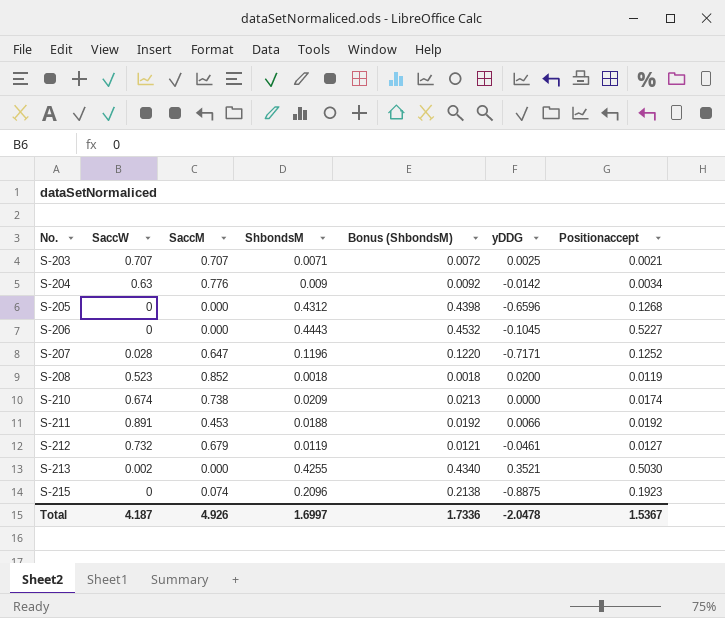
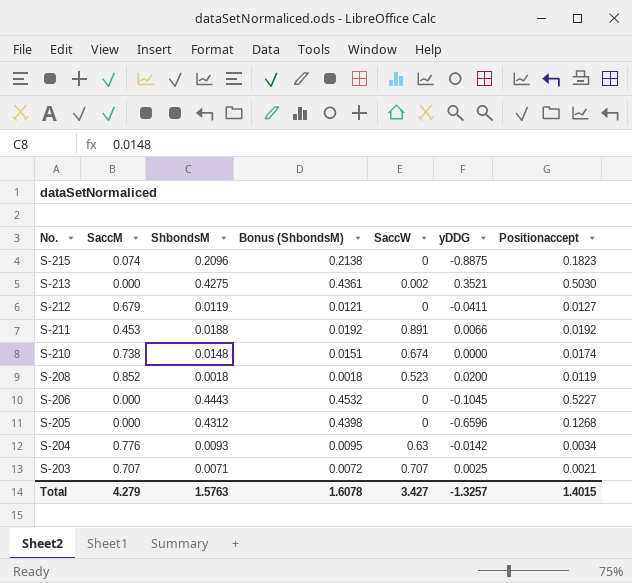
row order: No. ascending -> No. descending
column SaccW | position: 2 -> 5
row S-207: 0.028 | 0.647 | 0.1196 | 0.1220 | -0.7171 | 0.1252 -> none
S-215 | Positionaccept: 0.1923 -> 0.1823
S-213 | ShbondsM: 0.4255 -> 0.4275
S-213 | Bonus (ShbondsM): 0.4340 -> 0.4361
S-212 | SaccW: 0.732 -> 0
S-212 | yDDG: -0.0461 -> -0.0411
S-210 | ShbondsM: 0.0209 -> 0.0148
S-210 | Bonus (ShbondsM): 0.0213 -> 0.0151
S-204 | ShbondsM: 0.009 -> 0.0093
S-204 | Bonus (ShbondsM): 0.0092 -> 0.0095
Total | SaccM: 4.926 -> 4.279
Total | ShbondsM: 1.6997 -> 1.5763
Total | Bonus (ShbondsM): 1.7336 -> 1.6078
Total | SaccW: 4.187 -> 3.427
Total | yDDG: -2.0478 -> -1.3257
Total | Positionaccept: 1.5367 -> 1.4015

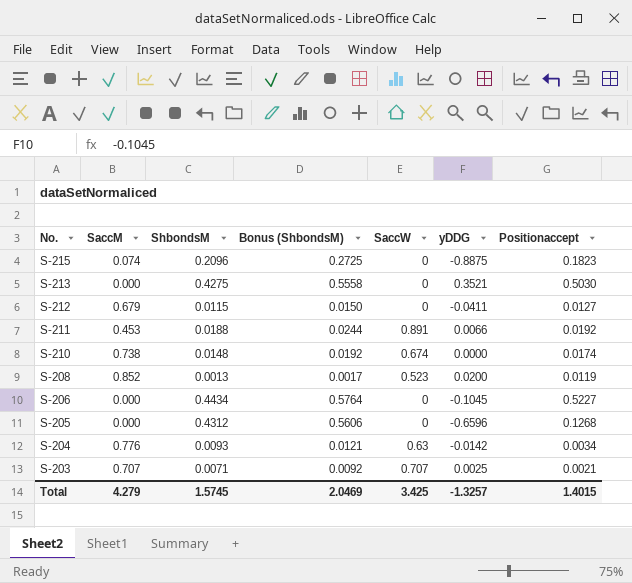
column Bonus (ShbondsM) | formula: [ShbondsM] * 1.02 -> [ShbondsM] * 1.3
S-213 | SaccW: 0.002 -> 0
S-212 | ShbondsM: 0.0119 -> 0.0115
S-208 | ShbondsM: 0.0018 -> 0.0013
S-206 | ShbondsM: 0.4443 -> 0.4434
Total | ShbondsM: 1.5763 -> 1.5745
Total | Bonus (ShbondsM): 1.6078 -> 2.0469
Total | SaccW: 3.427 -> 3.425

